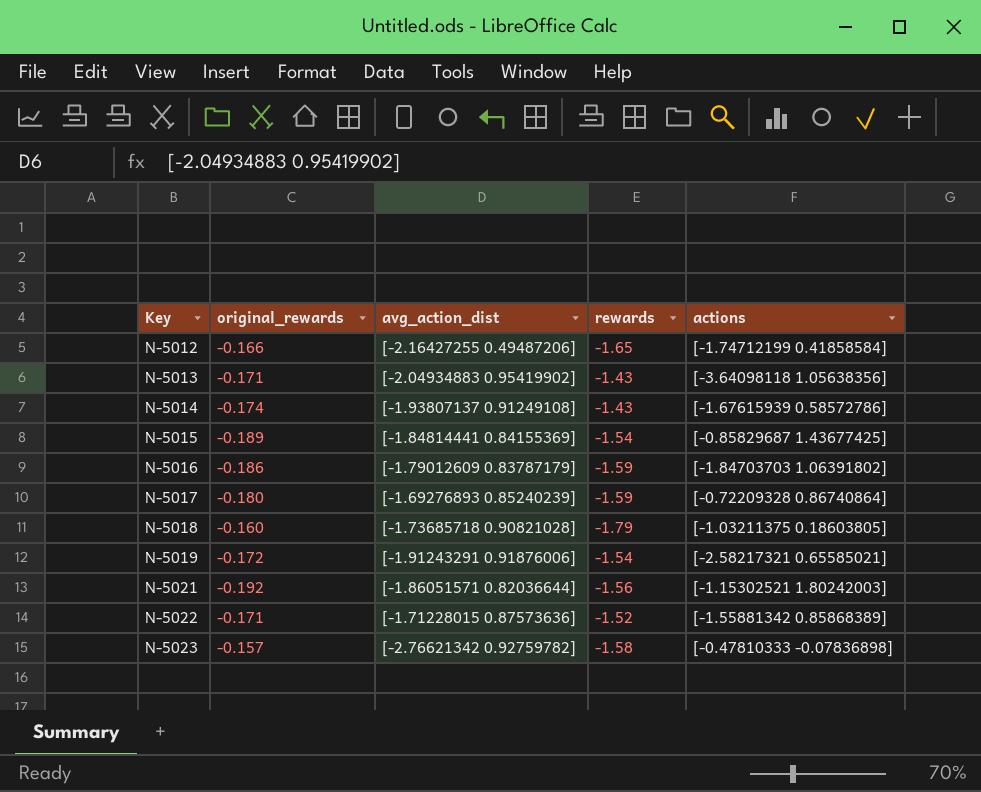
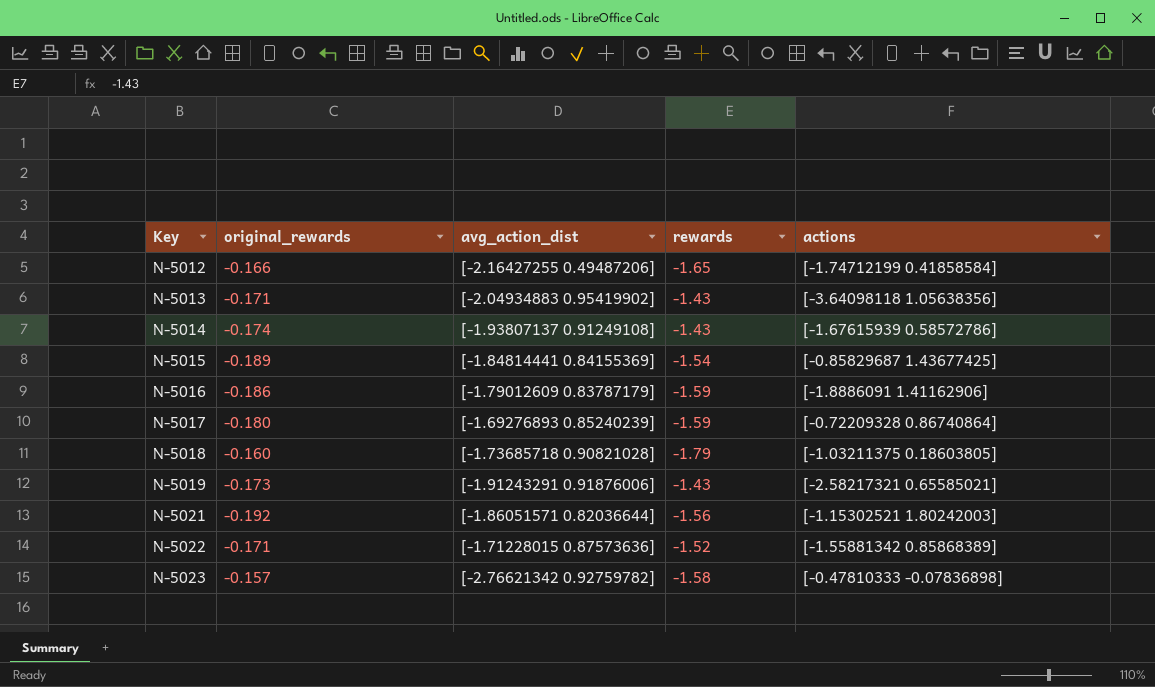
N-5016 | actions: [-1.84703703 1.06391802] -> [-1.8886091 1.41162906]
N-5019 | original_rewards: -0.172 -> -0.173
N-5019 | rewards: -1.54 -> -1.43

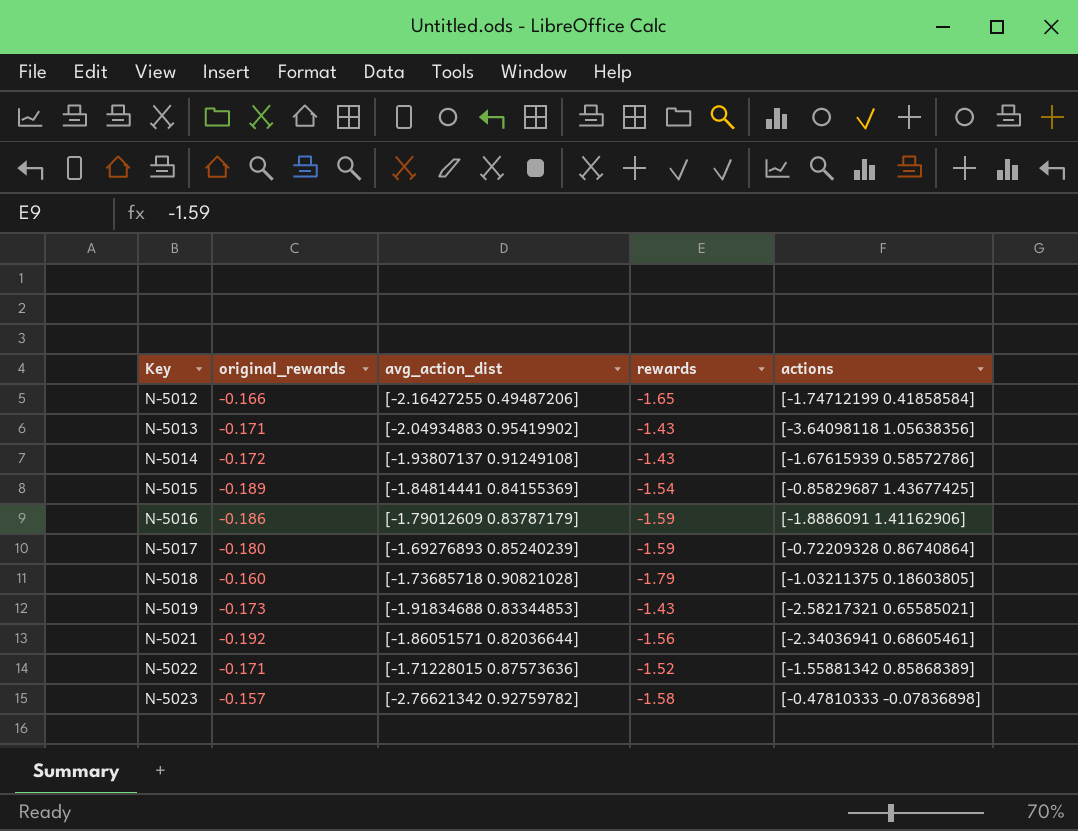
N-5014 | original_rewards: -0.174 -> -0.172
N-5019 | avg_action_dist: [-1.91243291 0.91876006] -> [-1.91834688 0.83344853]
N-5021 | actions: [-1.15302521 1.80242003] -> [-2.34036941 0.68605461]

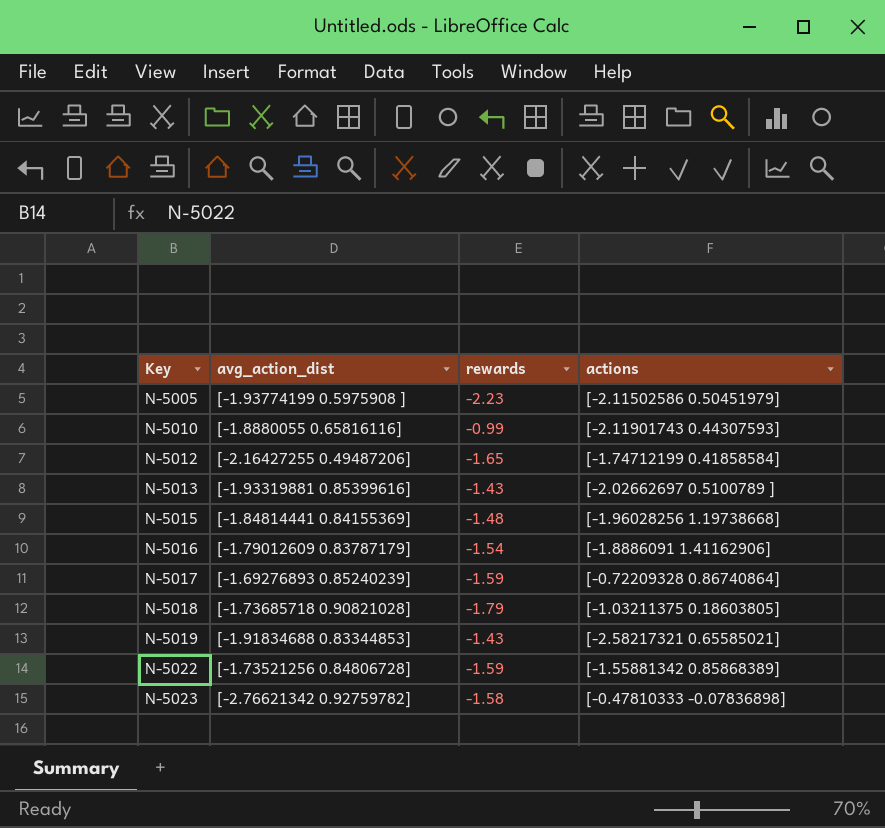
column original_rewards | position: 2 -> none
row N-5014: -0.172 | [-1.93807137 0.91249108] | -1.43 | [-1.67615939 0.58572786] -> none
row N-5021: -0.192 | [-1.86051571 0.82036644] | -1.56 | [-2.34036941 0.68605461] -> none
row N-5005: none -> [-1.93774199 0.5975908 ] | -2.23 | [-2.11502586 0.50451979]
row N-5010: none -> [-1.8880055 0.65816116] | -0.99 | [-2.11901743 0.44307593]
N-5013 | avg_action_dist: [-2.04934883 0.95419902] -> [-1.93319881 0.85399616]
N-5013 | actions: [-3.64098118 1.05638356] -> [-2.02662697 0.5100789 ]
N-5015 | rewards: -1.54 -> -1.48
N-5015 | actions: [-0.85829687 1.43677425] -> [-1.96028256 1.19738668]
N-5016 | rewards: -1.59 -> -1.54
N-5022 | avg_action_dist: [-1.71228015 0.87573636] -> [-1.73521256 0.84806728]
N-5022 | rewards: -1.52 -> -1.59

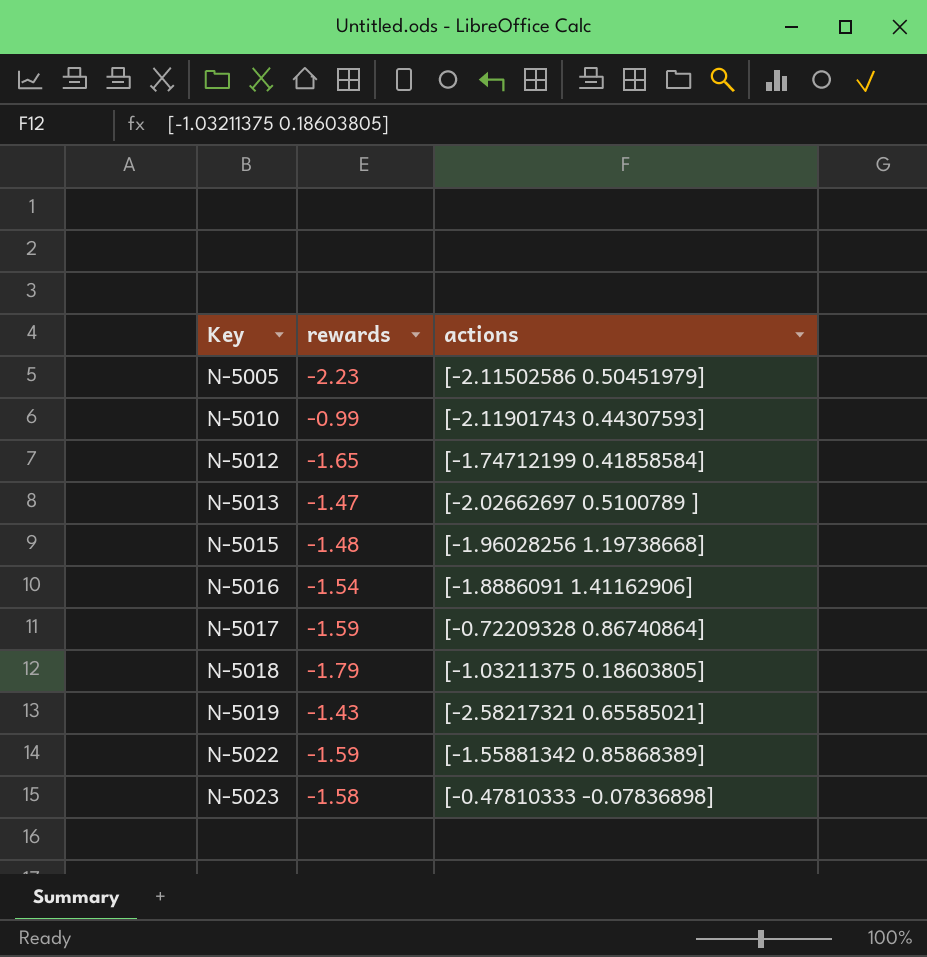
column avg_action_dist | position: 2 -> none
N-5013 | rewards: -1.43 -> -1.47

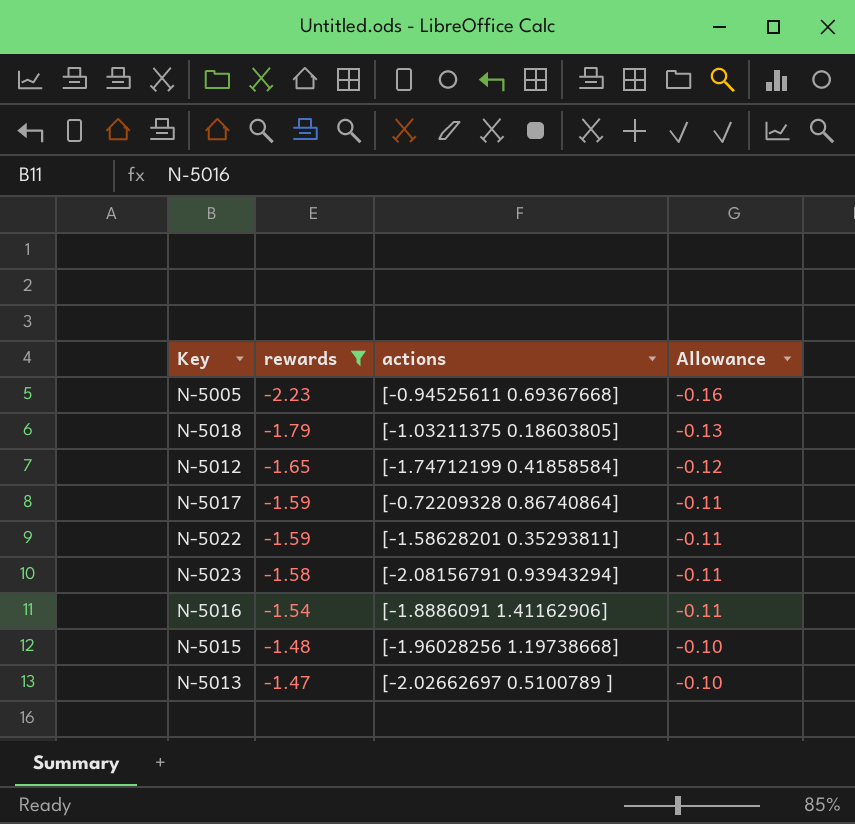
filter: none -> rewards <= -1.47
row order: Key ascending -> rewards ascending
column Allowance | formula: none -> [rewards] * 0.07
N-5005 | actions: [-2.11502586 0.50451979] -> [-0.94525611 0.69367668]
N-5022 | actions: [-1.55881342 0.85868389] -> [-1.58628201 0.35293811]
N-5023 | actions: [-0.47810333 -0.07836898] -> [-2.08156791 0.93943294]

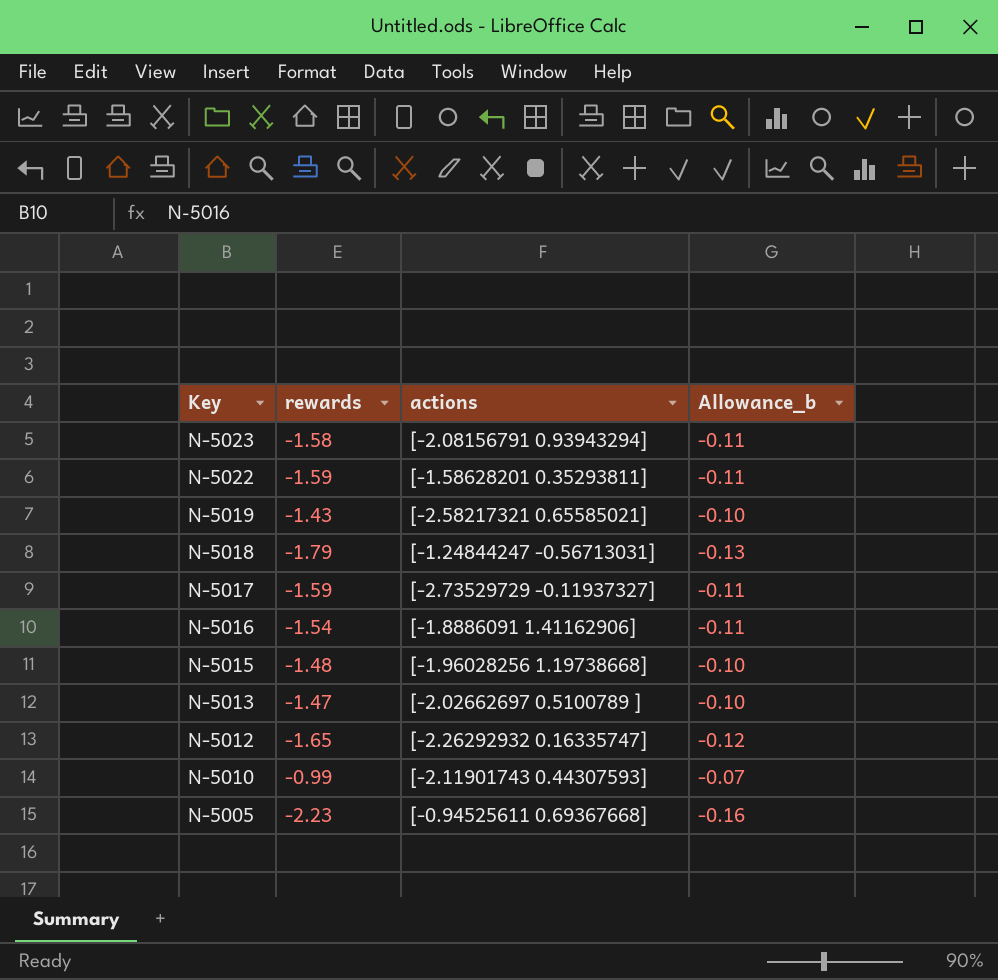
filter: rewards <= -1.47 -> none
row order: rewards ascending -> Key descending
column name: Allowance -> Allowance_b
N-5018 | actions: [-1.03211375 0.18603805] -> [-1.24844247 -0.56713031]
N-5017 | actions: [-0.72209328 0.86740864] -> [-2.73529729 -0.11937327]
N-5012 | actions: [-1.74712199 0.41858584] -> [-2.26292932 0.16335747]

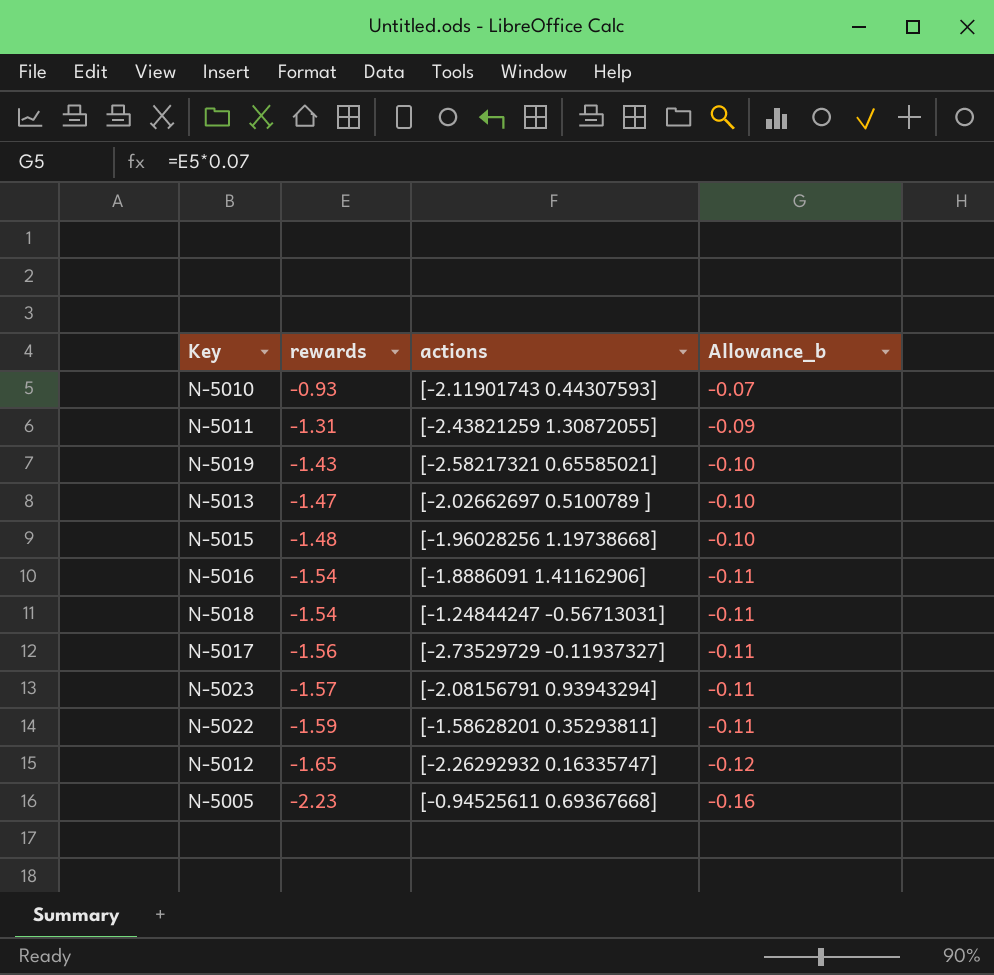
row order: Key descending -> rewards descending
N-5010 | rewards: -0.99 -> -0.93
row N-5011: none -> -1.31 | [-2.43821259 1.30872055] | -0.09
N-5018 | rewards: -1.79 -> -1.54
N-5018 | Allowance_b: -0.13 -> -0.11
N-5017 | rewards: -1.59 -> -1.56
N-5023 | rewards: -1.58 -> -1.57

